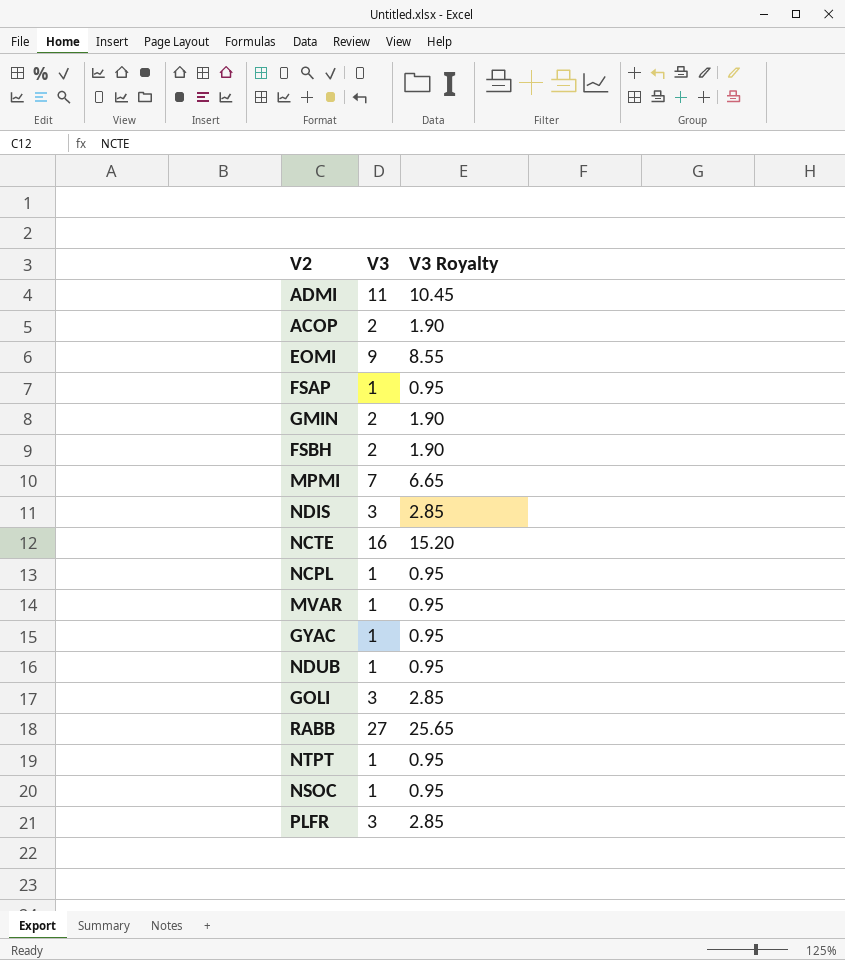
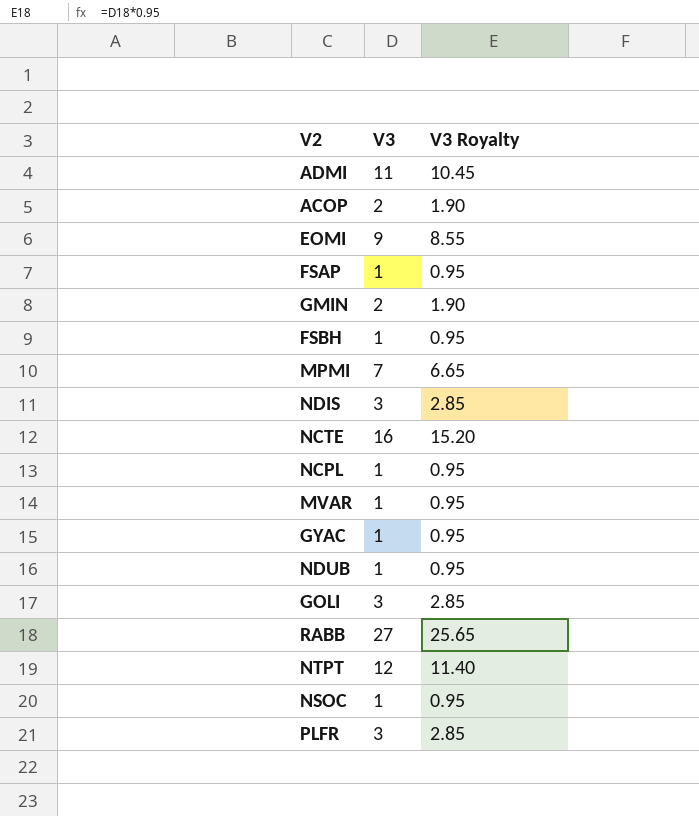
FSBH | V3: 2 -> 1
FSBH | V3 Royalty: 1.90 -> 0.95
NTPT | V3: 1 -> 12
NTPT | V3 Royalty: 0.95 -> 11.40

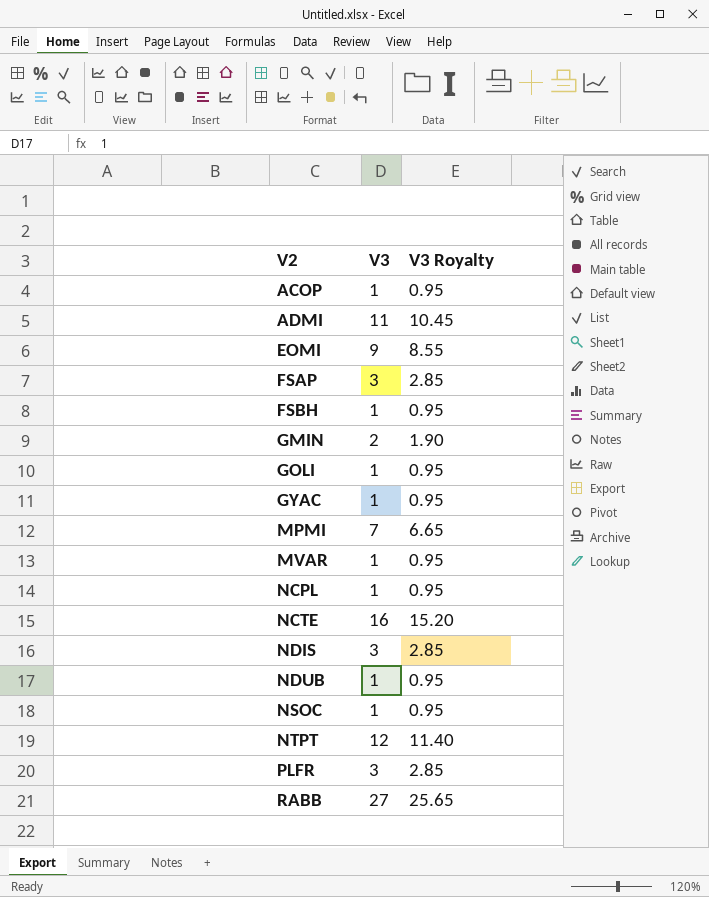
row order: none -> V2 ascending
ACOP | V3: 2 -> 1
ACOP | V3 Royalty: 1.90 -> 0.95
FSAP | V3: 1 -> 3
FSAP | V3 Royalty: 0.95 -> 2.85
GOLI | V3: 3 -> 1
GOLI | V3 Royalty: 2.85 -> 0.95

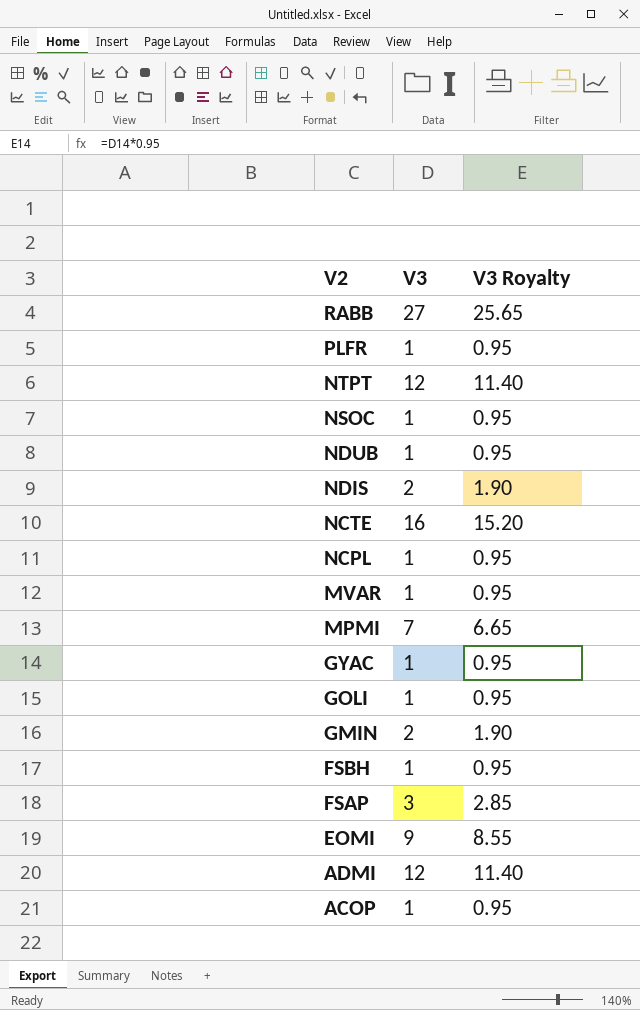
row order: V2 ascending -> V2 descending
PLFR | V3: 3 -> 1
PLFR | V3 Royalty: 2.85 -> 0.95
NDIS | V3: 3 -> 2
NDIS | V3 Royalty: 2.85 -> 1.90
ADMI | V3: 11 -> 12
ADMI | V3 Royalty: 10.45 -> 11.40

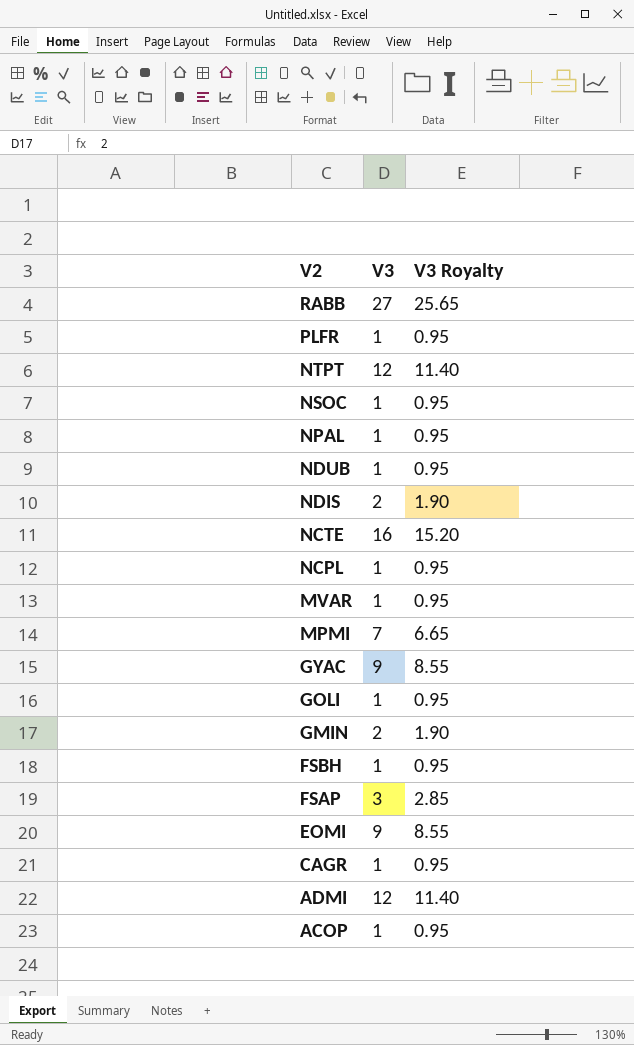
row NPAL: none -> 1 | 0.95
GYAC | V3: 1 -> 9
GYAC | V3 Royalty: 0.95 -> 8.55
row CAGR: none -> 1 | 0.95

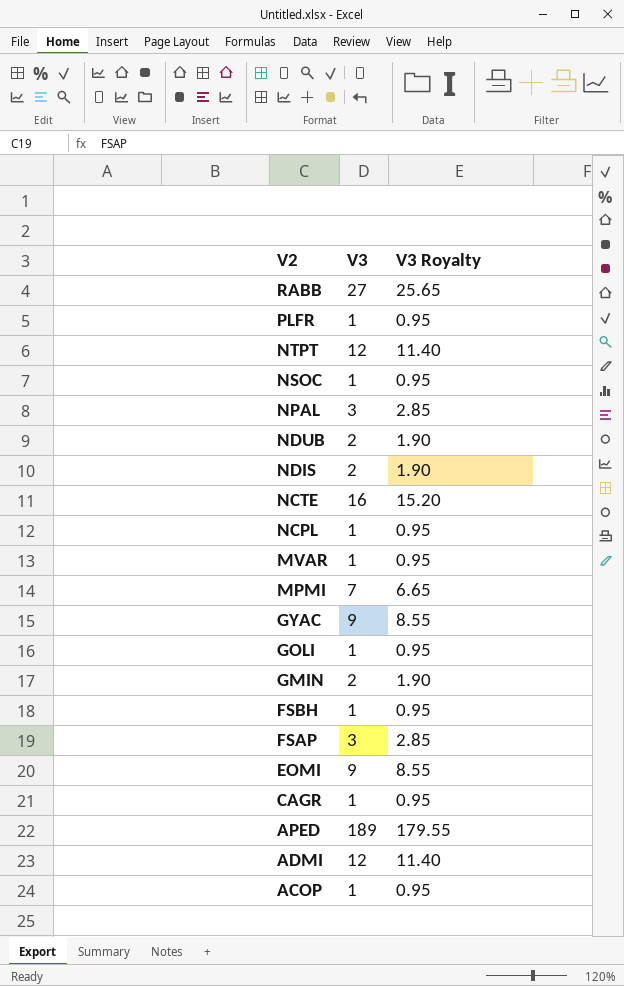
NPAL | V3: 1 -> 3
NPAL | V3 Royalty: 0.95 -> 2.85
NDUB | V3: 1 -> 2
NDUB | V3 Royalty: 0.95 -> 1.90
row APED: none -> 189 | 179.55

